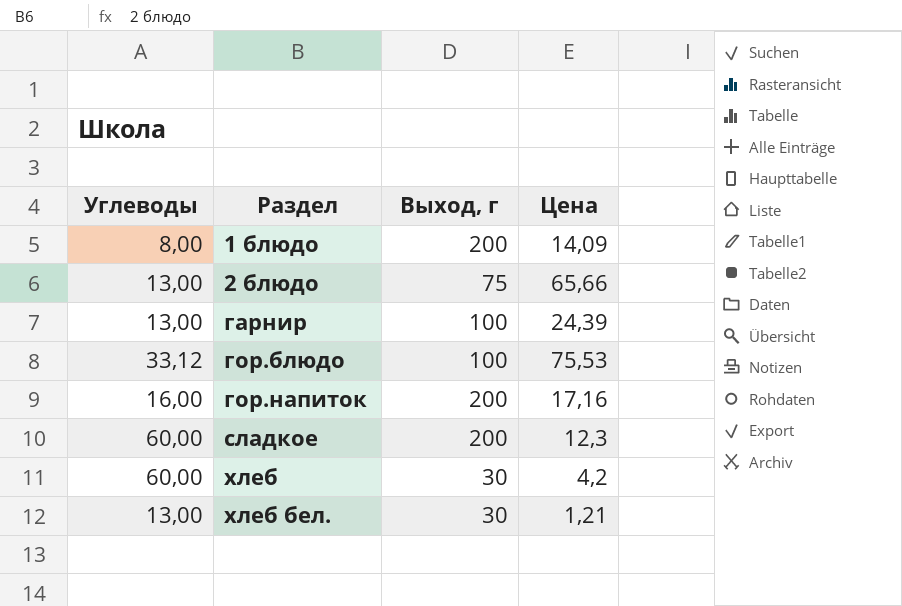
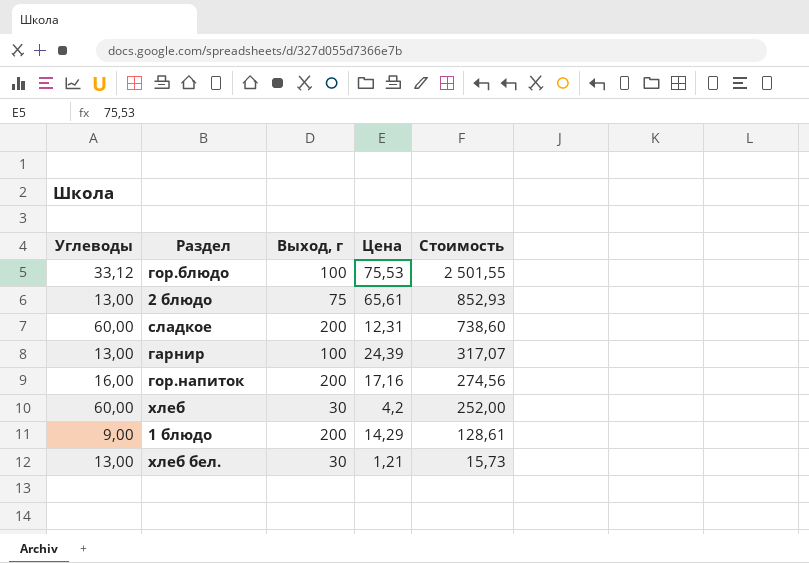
row order: Раздел ascending -> Стоимость descending
column Стоимость | formula: none -> [Углеводы] * [Цена]
2 блюдо | Цена: 65,66 -> 65,61
сладкое | Цена: 12,3 -> 12,31
1 блюдо | Углеводы: 8,00 -> 9,00
1 блюдо | Цена: 14,09 -> 14,29

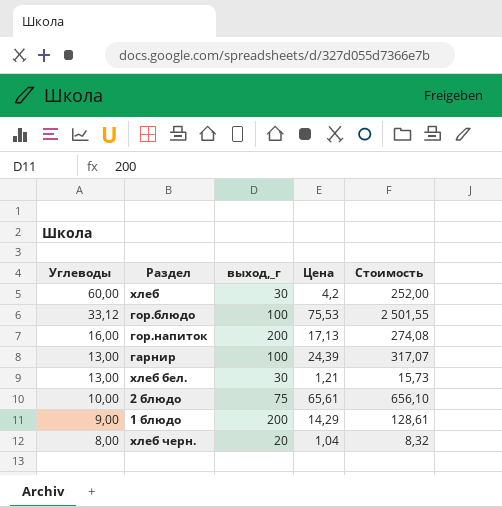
row order: Стоимость descending -> Углеводы descending
column name: Выход, г -> выход,_г
row сладкое: 60,00 | 200 | 12,31 | 738,60 -> none
гор.напиток | Цена: 17,16 -> 17,13
гор.напиток | Стоимость: 274,56 -> 274,08
2 блюдо | Углеводы: 13,00 -> 10,00
2 блюдо | Стоимость: 852,93 -> 656,10
row хлеб черн.: none -> 8,00 | 20 | 1,04 | 8,32

